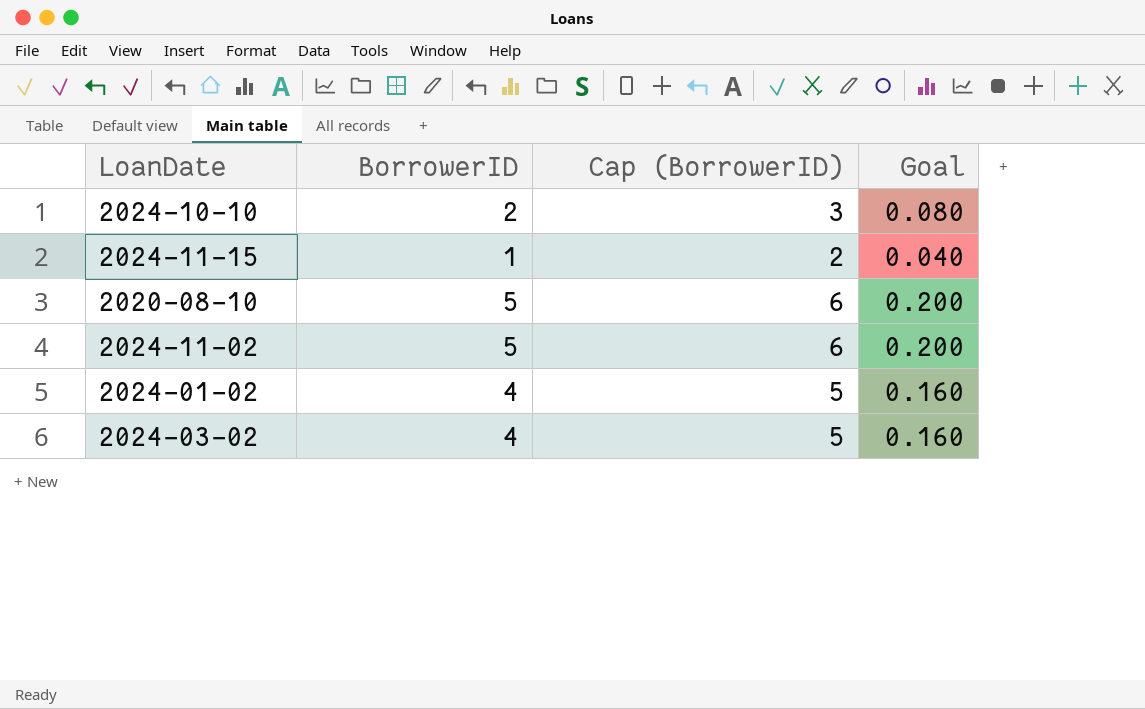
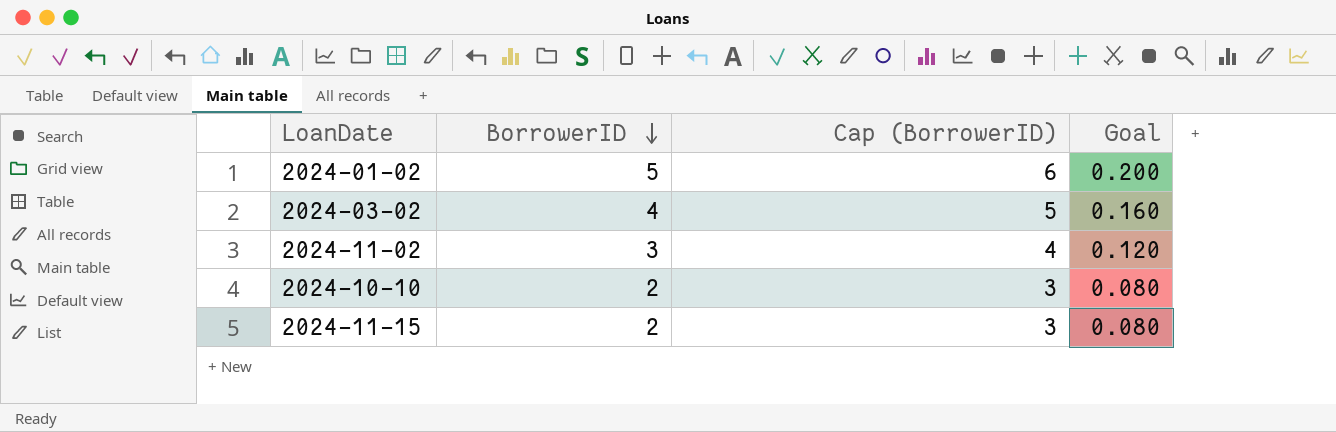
row order: none -> BorrowerID descending
row 2020-08-10: 5 | 6 | 0.200 -> none
2024-01-02 | BorrowerID: 4 -> 5
2024-01-02 | Cap (BorrowerID): 5 -> 6
2024-01-02 | Goal: 0.160 -> 0.200
2024-11-02 | BorrowerID: 5 -> 3
2024-11-02 | Cap (BorrowerID): 6 -> 4
2024-11-02 | Goal: 0.200 -> 0.120
2024-11-15 | BorrowerID: 1 -> 2
2024-11-15 | Cap (BorrowerID): 2 -> 3
2024-11-15 | Goal: 0.040 -> 0.080

